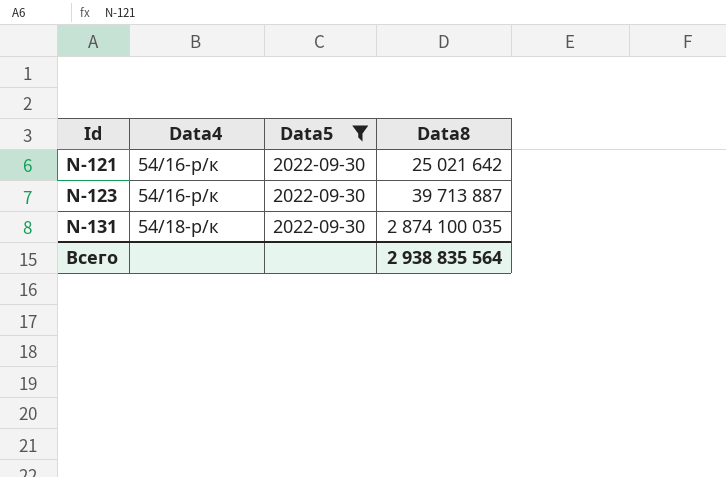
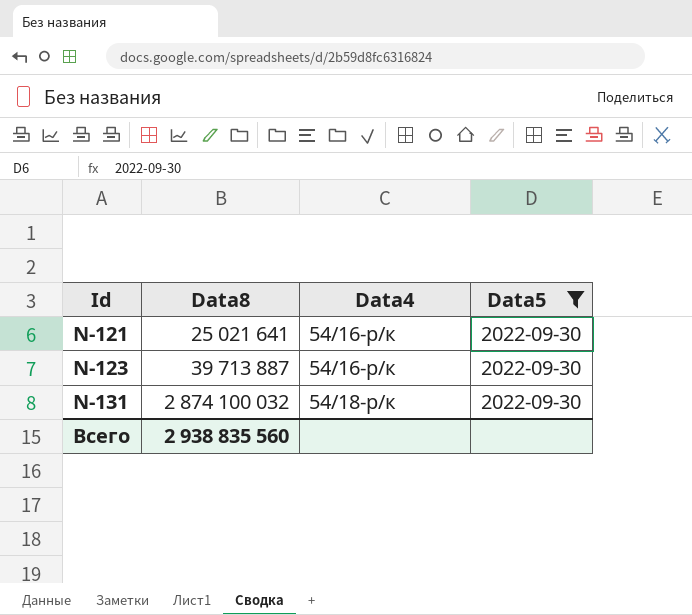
column Data8 | position: 4 -> 2
N-121 | Data8: 25 021 642 -> 25 021 641
N-131 | Data8: 2 874 100 035 -> 2 874 100 032
Всего | Data8: 2 938 835 564 -> 2 938 835 560

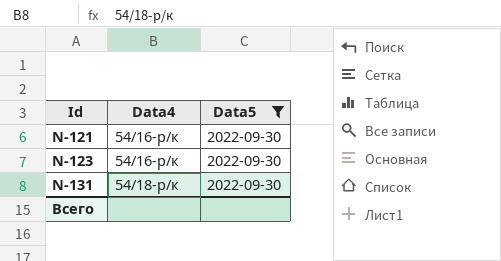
column Data8 | position: 2 -> none

